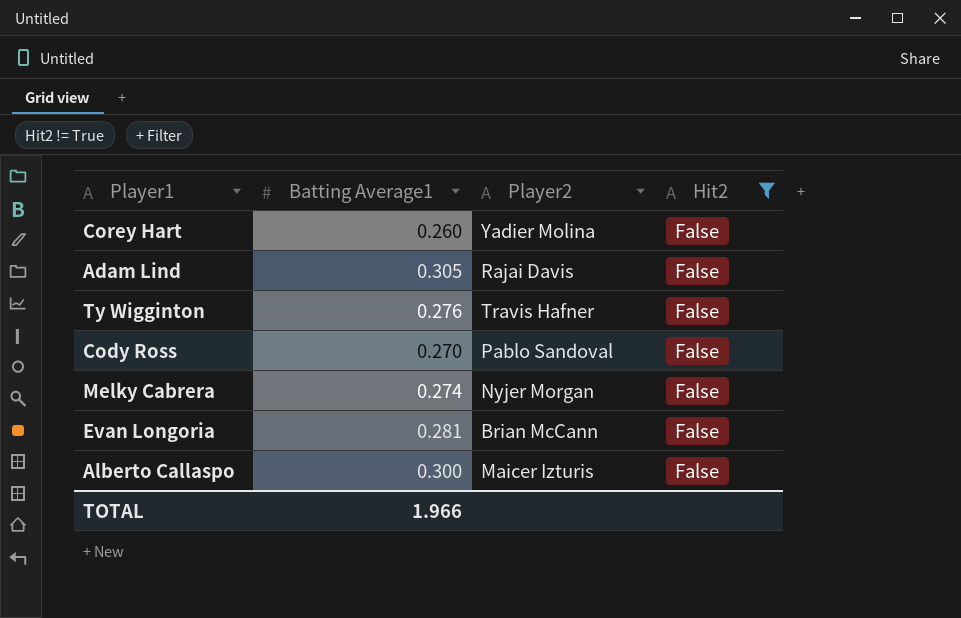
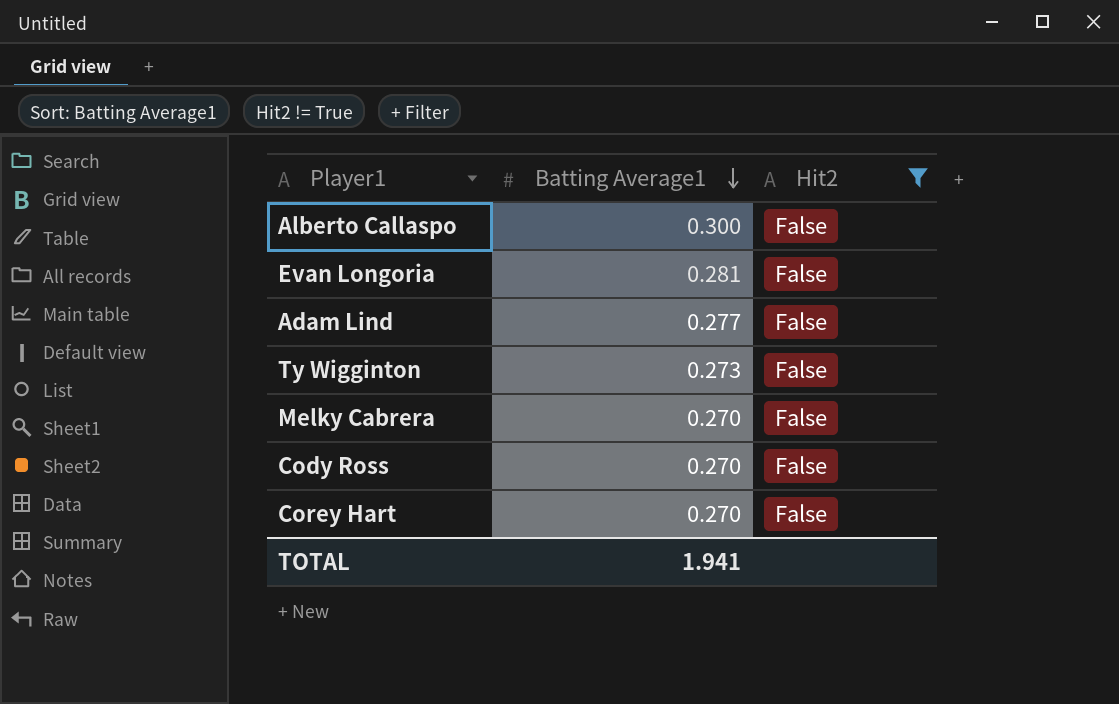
row order: none -> Batting Average1 descending
column Player2 | position: 3 -> none
Adam Lind | Batting Average1: 0.305 -> 0.277
Ty Wigginton | Batting Average1: 0.276 -> 0.273
Melky Cabrera | Batting Average1: 0.274 -> 0.270
Corey Hart | Batting Average1: 0.260 -> 0.270
TOTAL | Batting Average1: 1.966 -> 1.941

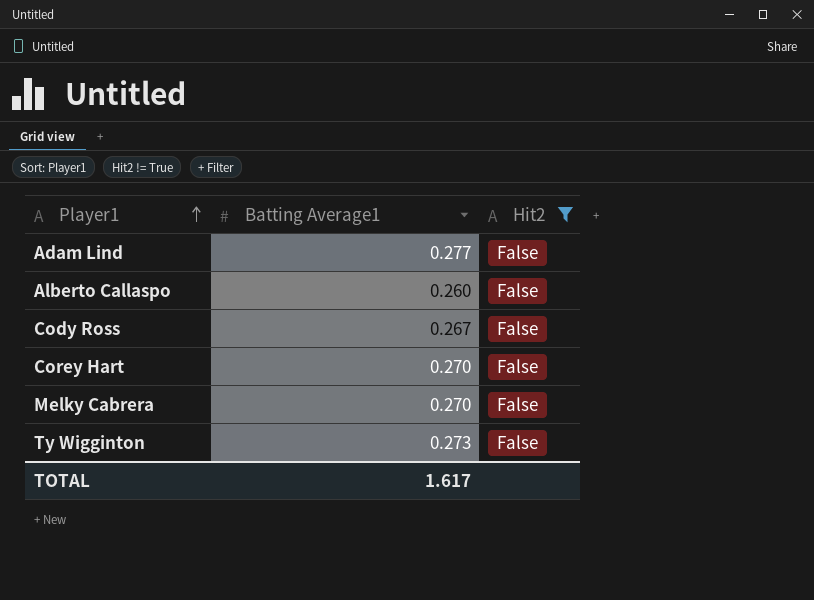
row order: Batting Average1 descending -> Player1 ascending
row Evan Longoria: 0.281 | False -> none
Alberto Callaspo | Batting Average1: 0.300 -> 0.260
Cody Ross | Batting Average1: 0.270 -> 0.267
TOTAL | Batting Average1: 1.941 -> 1.617

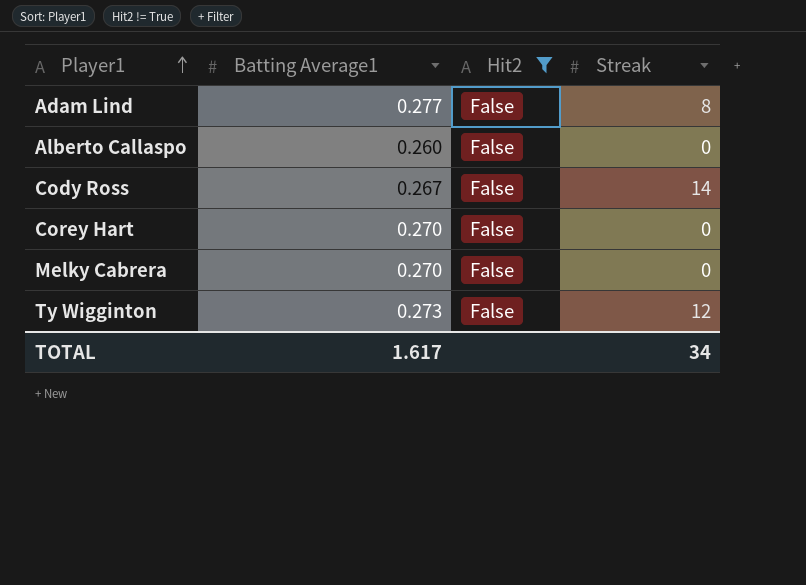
column Streak | position: none -> 4

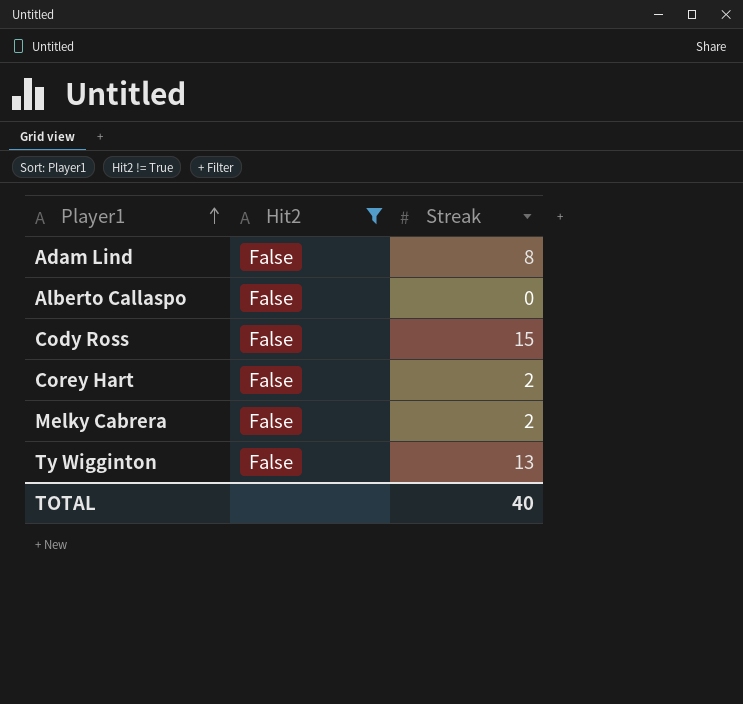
column Batting Average1 | position: 2 -> none
Cody Ross | Streak: 14 -> 15
Corey Hart | Streak: 0 -> 2
Melky Cabrera | Streak: 0 -> 2
Ty Wigginton | Streak: 12 -> 13
TOTAL | Streak: 34 -> 40

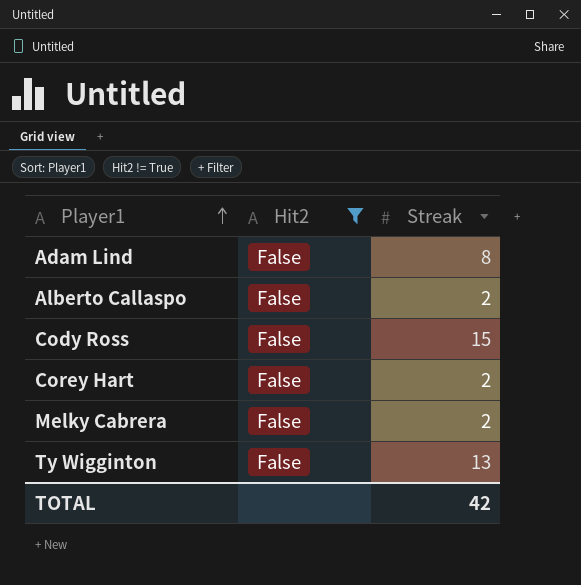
Alberto Callaspo | Streak: 0 -> 2
TOTAL | Streak: 40 -> 42

